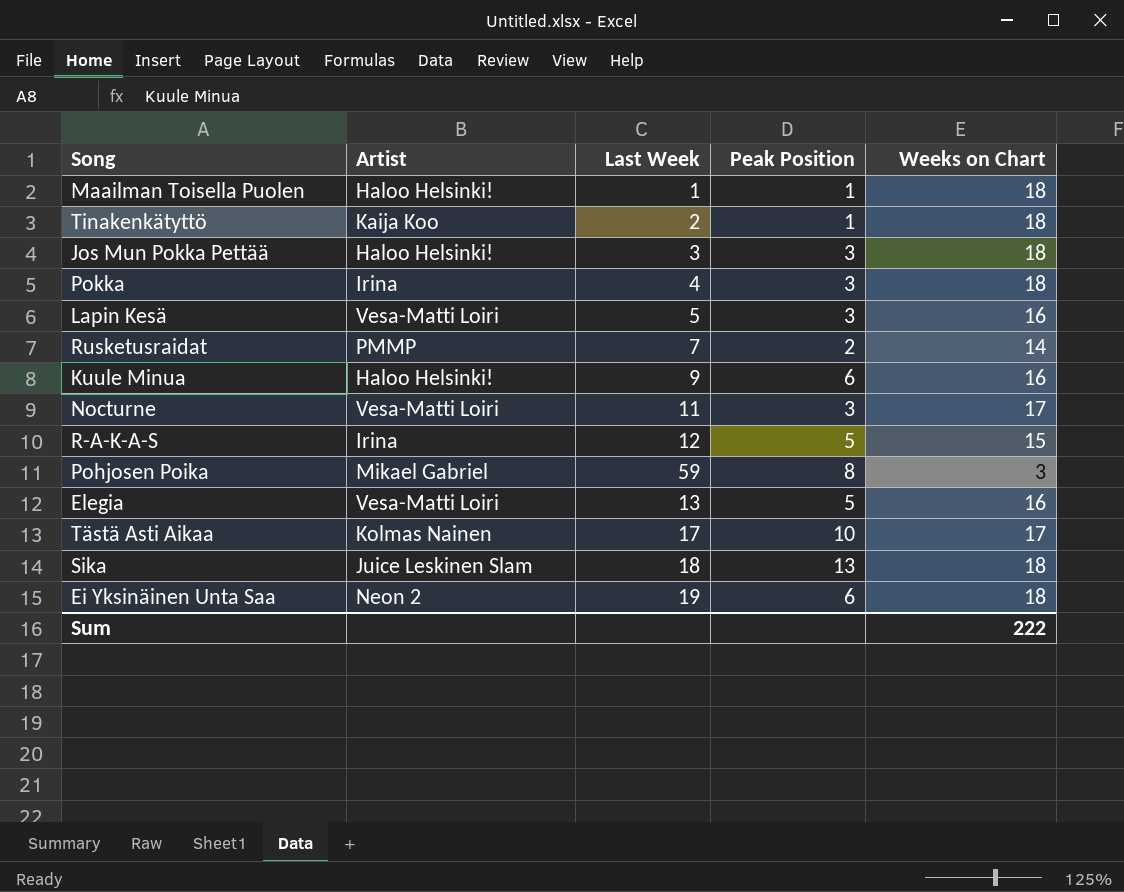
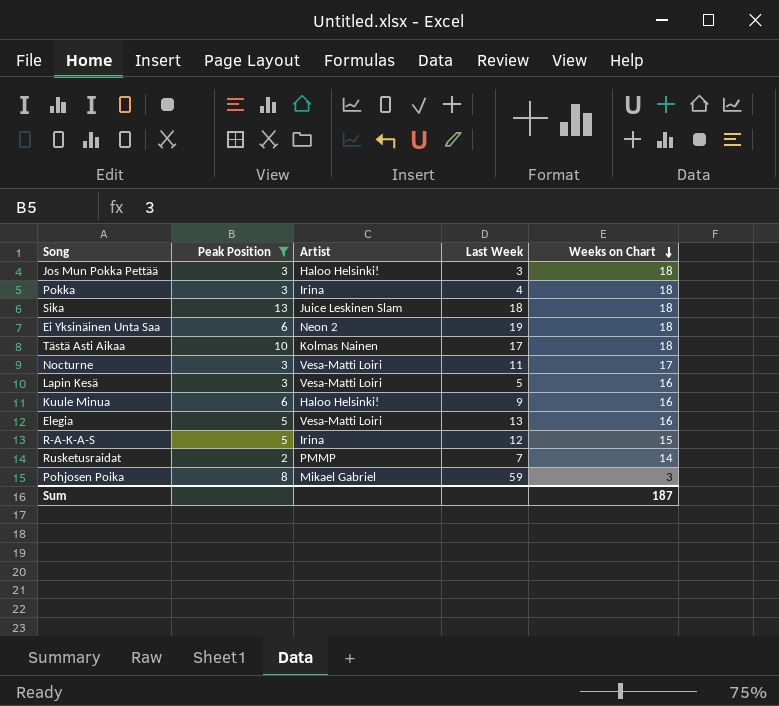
filter: none -> Peak Position != 1
row order: none -> Weeks on Chart descending
column Peak Position | position: 4 -> 2
Tästä Asti Aikaa | Weeks on Chart: 17 -> 18
Sum | Weeks on Chart: 222 -> 187

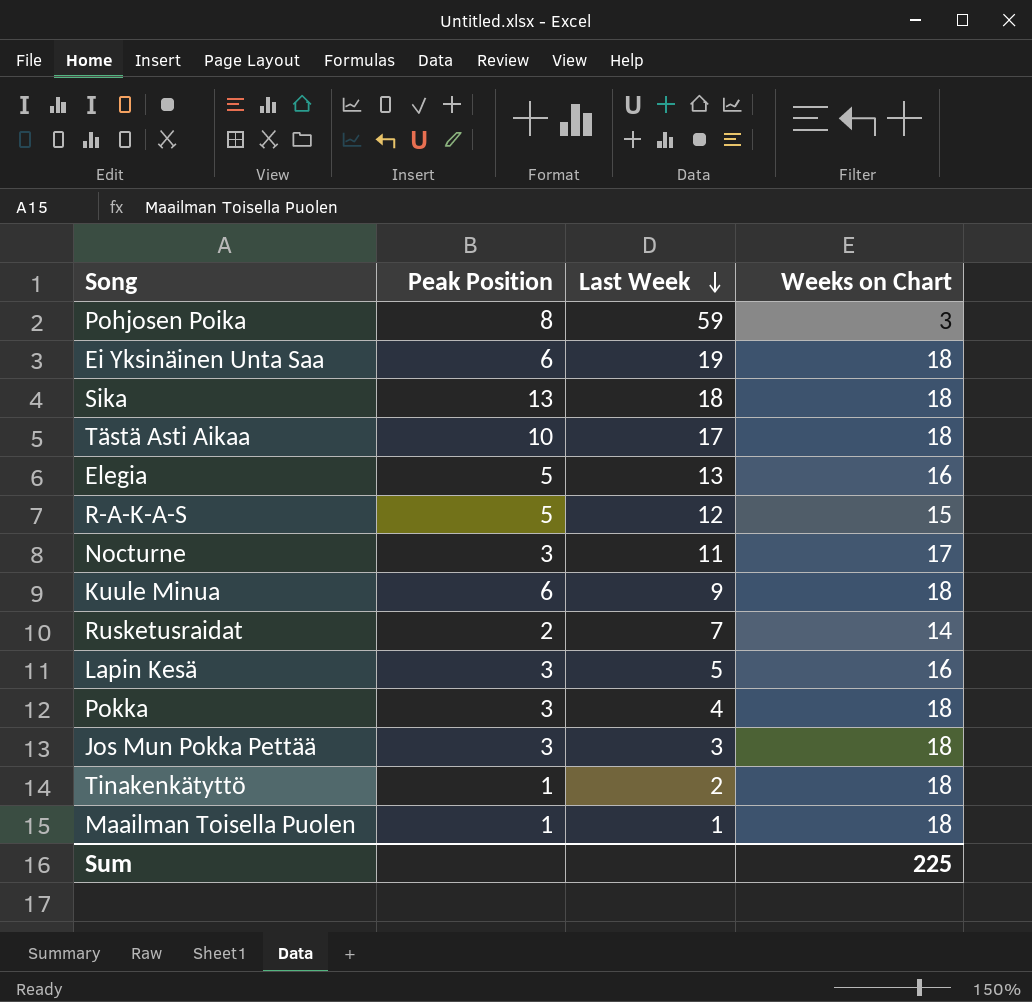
filter: Peak Position != 1 -> none
row order: Weeks on Chart descending -> Last Week descending
column Artist | position: 3 -> none
Kuule Minua | Weeks on Chart: 16 -> 18
Sum | Weeks on Chart: 187 -> 225

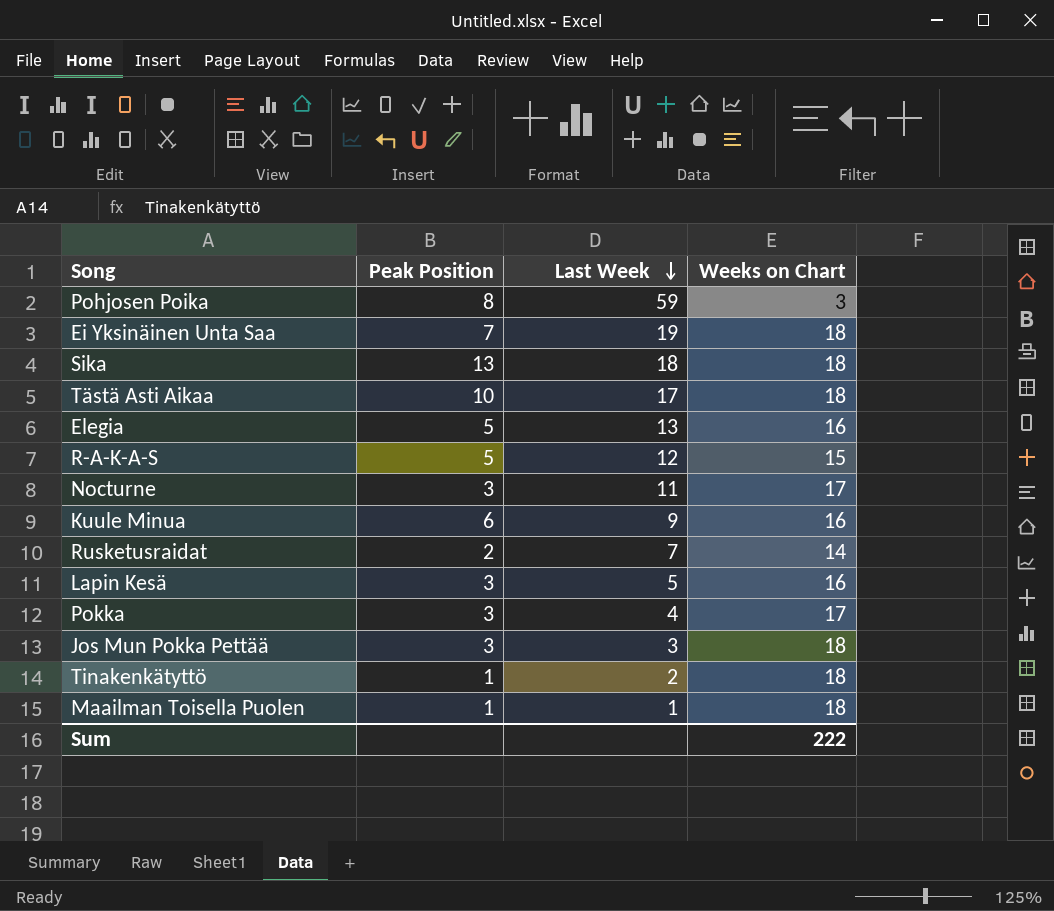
Ei Yksinäinen Unta Saa | Peak Position: 6 -> 7
Kuule Minua | Weeks on Chart: 18 -> 16
Pokka | Weeks on Chart: 18 -> 17
Sum | Weeks on Chart: 225 -> 222

